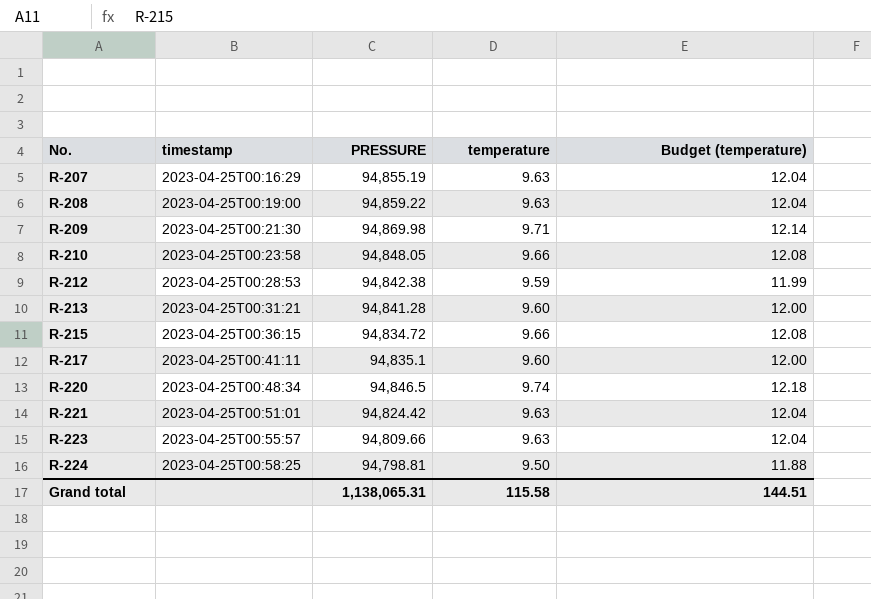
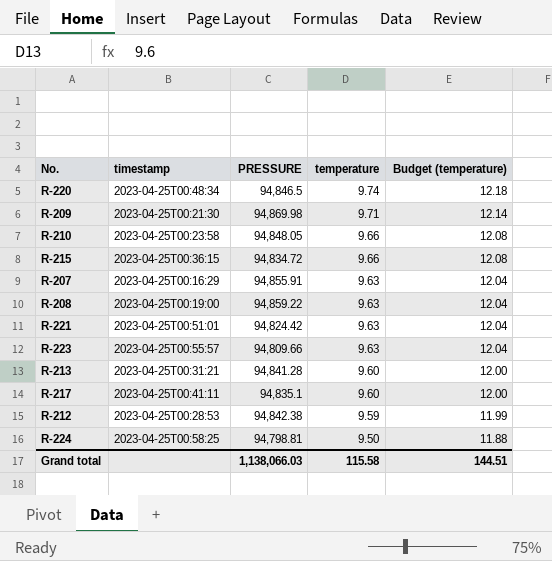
row order: No. ascending -> temperature descending
R-207 | PRESSURE: 94,855.19 -> 94,855.91
Grand total | PRESSURE: 1,138,065.31 -> 1,138,066.03

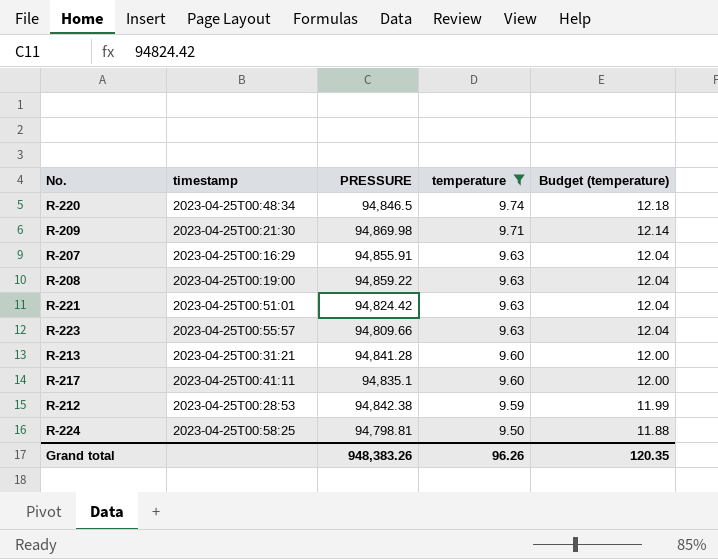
filter: none -> temperature != 9.66
Grand total | PRESSURE: 1,138,066.03 -> 948,383.26
Grand total | temperature: 115.58 -> 96.26
Grand total | Budget (temperature): 144.51 -> 120.35

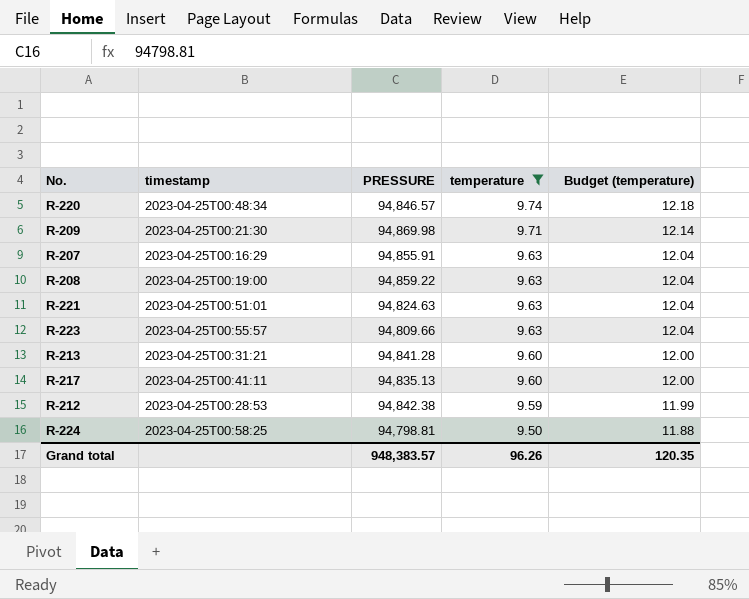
R-220 | PRESSURE: 94,846.5 -> 94,846.57
R-221 | PRESSURE: 94,824.42 -> 94,824.63
R-217 | PRESSURE: 94,835.1 -> 94,835.13
Grand total | PRESSURE: 948,383.26 -> 948,383.57

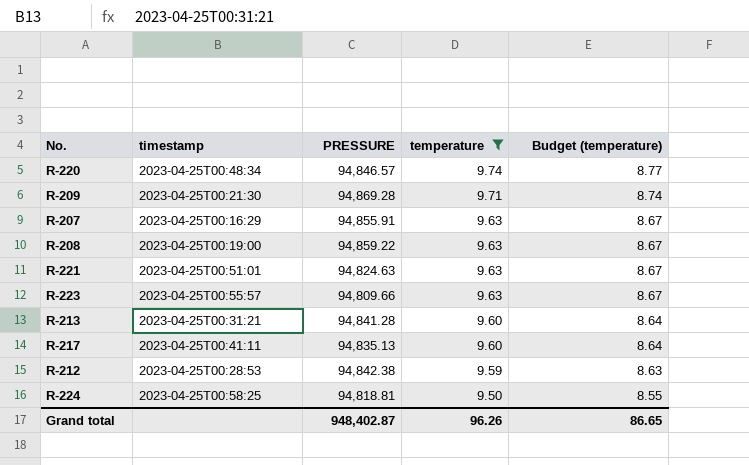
column Budget (temperature) | formula: [temperature] * 1.25 -> [temperature] * 0.9
R-209 | PRESSURE: 94,869.98 -> 94,869.28
R-224 | PRESSURE: 94,798.81 -> 94,818.81
Grand total | PRESSURE: 948,383.57 -> 948,402.87
Grand total | Budget (temperature): 120.35 -> 86.65

